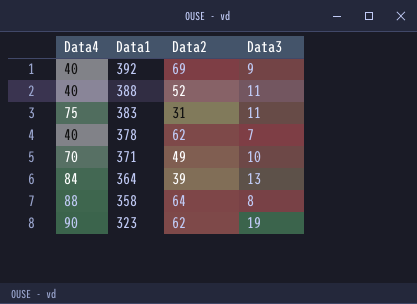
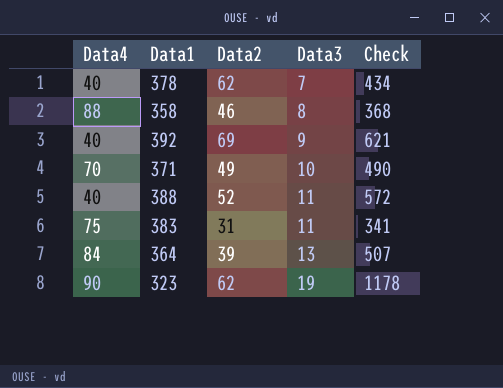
row order: Data1 descending -> Data3 ascending
column Check | formula: none -> [Data2] * [Data3]
358 | Data2: 64 -> 46

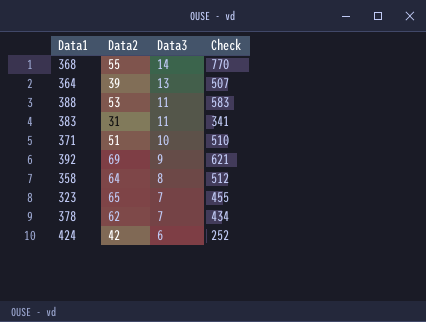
row order: Data3 ascending -> Data3 descending
column Data4 | position: 1 -> none
row 368: none -> 55 | 14 | 770
388 | Data2: 52 -> 53
388 | Check: 572 -> 583
371 | Data2: 49 -> 51
371 | Check: 490 -> 510
358 | Data2: 46 -> 64
358 | Check: 368 -> 512
323 | Data2: 62 -> 65
323 | Data3: 19 -> 7
323 | Check: 1178 -> 455
row 424: none -> 42 | 6 | 252

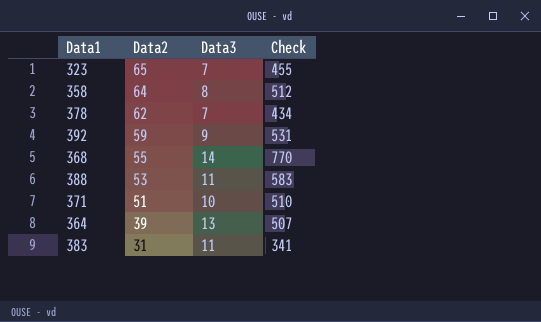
row order: Data3 descending -> Data2 descending
row 424: 42 | 6 | 252 -> none
392 | Data2: 69 -> 59
392 | Check: 621 -> 531

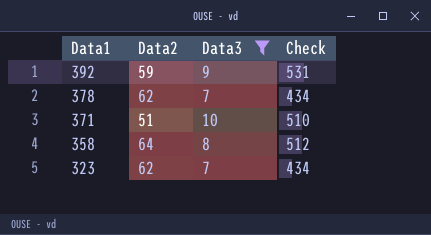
filter: none -> Data3 <= 10
row order: Data2 descending -> Data1 descending
323 | Data2: 65 -> 62
323 | Check: 455 -> 434

